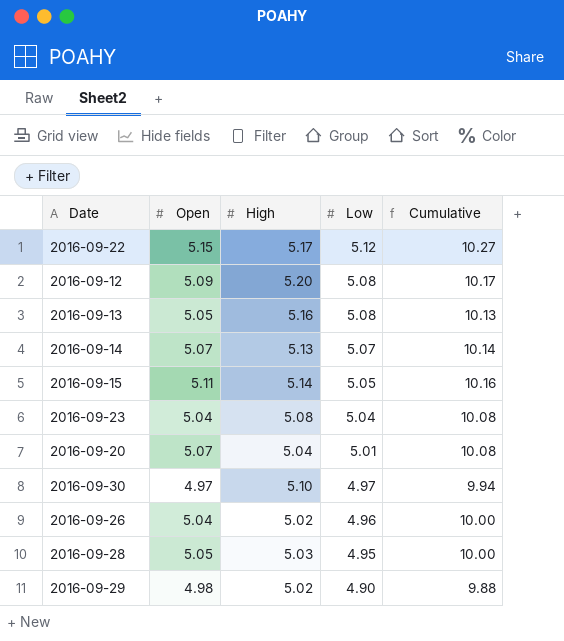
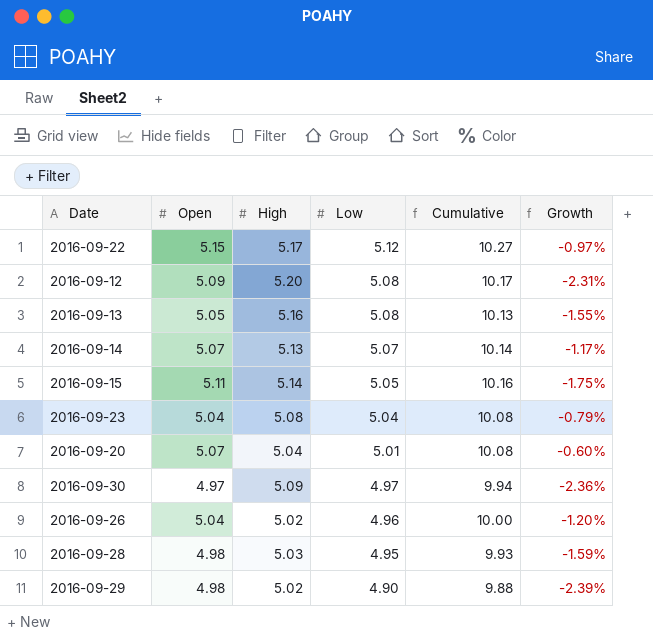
column Growth | formula: none -> ([Low] - [High]) / [High]
2016-09-30 | High: 5.10 -> 5.09
2016-09-28 | Open: 5.05 -> 4.98
2016-09-28 | Cumulative: 10.00 -> 9.93

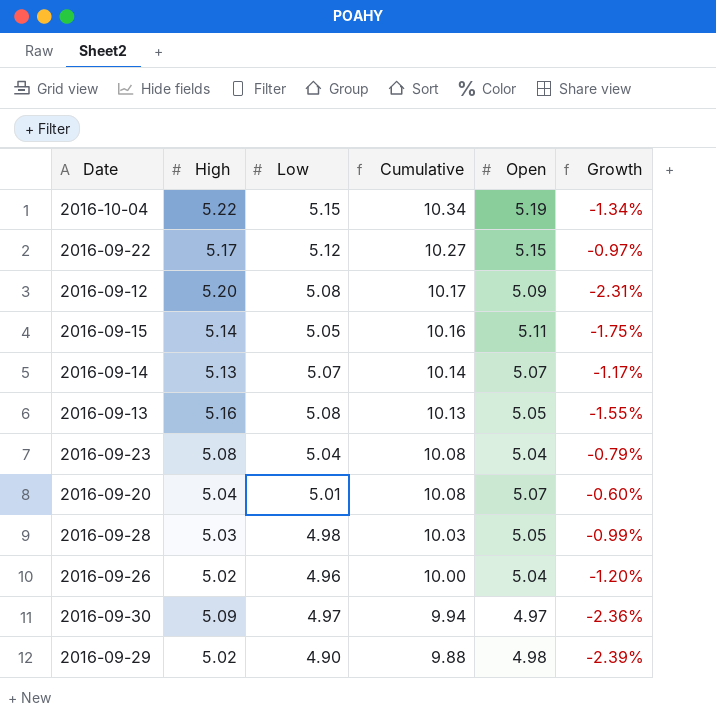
row order: Low descending -> Cumulative descending
column Open | position: 2 -> 5
row 2016-10-04: none -> 5.22 | 5.15 | 10.34 | 5.19 | -1.34%
2016-09-28 | Low: 4.95 -> 4.98
2016-09-28 | Cumulative: 9.93 -> 10.03
2016-09-28 | Open: 4.98 -> 5.05
2016-09-28 | Growth: -1.59% -> -0.99%

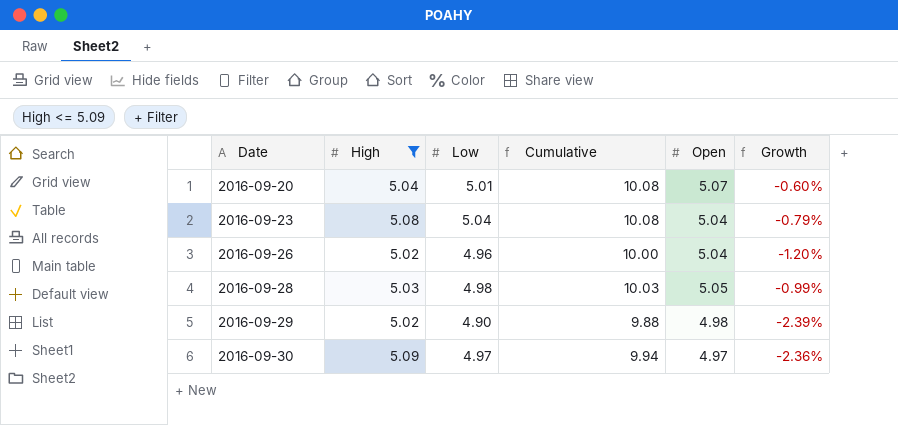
filter: none -> High <= 5.09
row order: Cumulative descending -> Date ascending

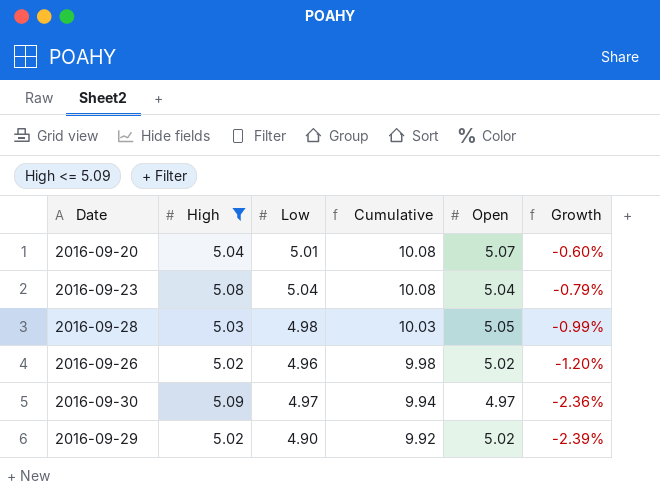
row order: Date ascending -> Cumulative descending
2016-09-26 | Cumulative: 10.00 -> 9.98
2016-09-26 | Open: 5.04 -> 5.02
2016-09-29 | Cumulative: 9.88 -> 9.92
2016-09-29 | Open: 4.98 -> 5.02

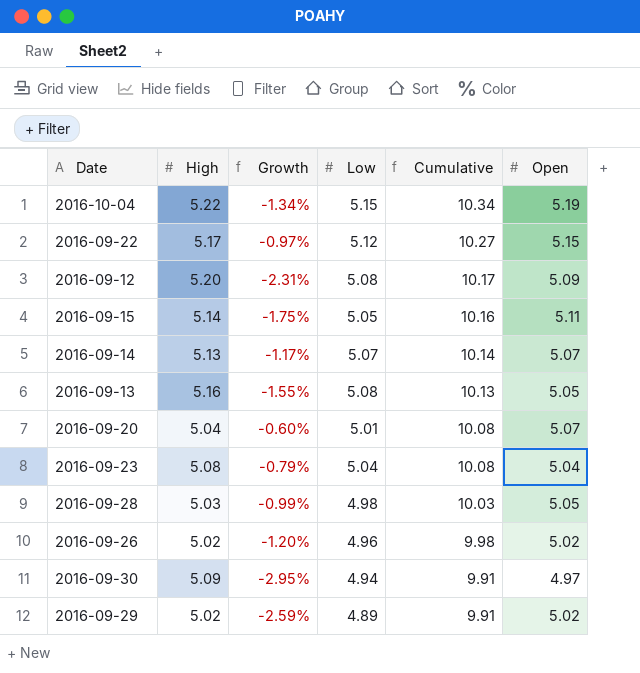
filter: High <= 5.09 -> none
column Growth | position: 6 -> 3
2016-09-30 | Growth: -2.36% -> -2.95%
2016-09-30 | Low: 4.97 -> 4.94
2016-09-30 | Cumulative: 9.94 -> 9.91
2016-09-29 | Growth: -2.39% -> -2.59%
2016-09-29 | Low: 4.90 -> 4.89
2016-09-29 | Cumulative: 9.92 -> 9.91

